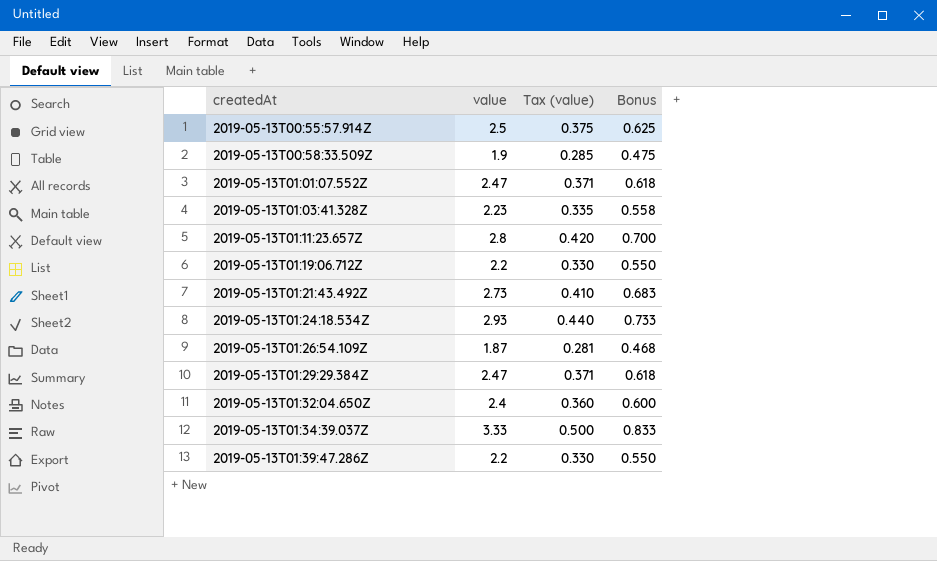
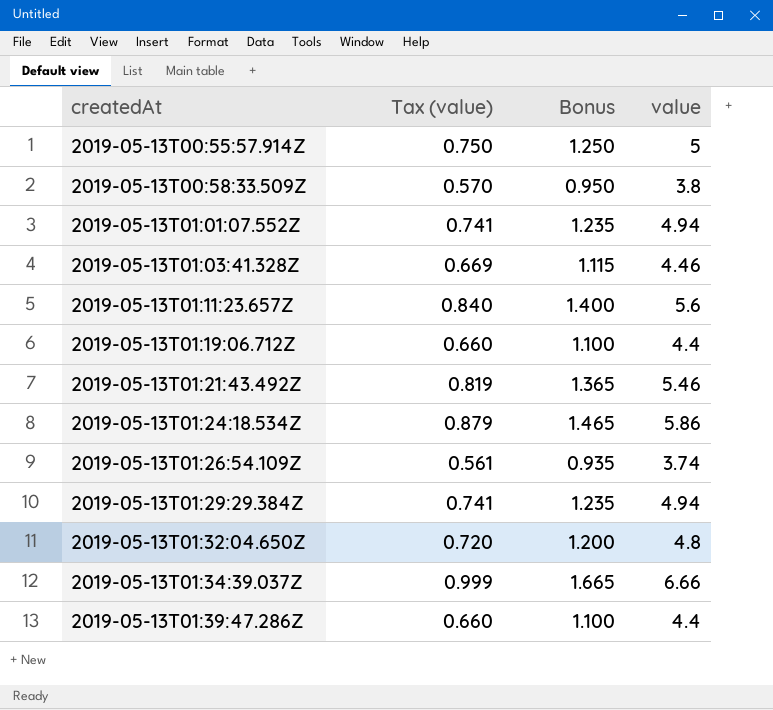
column value | position: 2 -> 4
2019-05-13T00:55:57.914Z | Tax (value): 0.375 -> 0.750
2019-05-13T00:55:57.914Z | Bonus: 0.625 -> 1.250
2019-05-13T00:55:57.914Z | value: 2.5 -> 5
2019-05-13T00:58:33.509Z | Tax (value): 0.285 -> 0.570
2019-05-13T00:58:33.509Z | Bonus: 0.475 -> 0.950
2019-05-13T00:58:33.509Z | value: 1.9 -> 3.8
2019-05-13T01:01:07.552Z | Tax (value): 0.371 -> 0.741
2019-05-13T01:01:07.552Z | Bonus: 0.618 -> 1.235
2019-05-13T01:01:07.552Z | value: 2.47 -> 4.94
2019-05-13T01:03:41.328Z | Tax (value): 0.335 -> 0.669
2019-05-13T01:03:41.328Z | Bonus: 0.558 -> 1.115
2019-05-13T01:03:41.328Z | value: 2.23 -> 4.46
2019-05-13T01:11:23.657Z | Tax (value): 0.420 -> 0.840
2019-05-13T01:11:23.657Z | Bonus: 0.700 -> 1.400
2019-05-13T01:11:23.657Z | value: 2.8 -> 5.6
2019-05-13T01:19:06.712Z | Tax (value): 0.330 -> 0.660
2019-05-13T01:19:06.712Z | Bonus: 0.550 -> 1.100
2019-05-13T01:19:06.712Z | value: 2.2 -> 4.4
2019-05-13T01:21:43.492Z | Tax (value): 0.410 -> 0.819
2019-05-13T01:21:43.492Z | Bonus: 0.683 -> 1.365
2019-05-13T01:21:43.492Z | value: 2.73 -> 5.46
2019-05-13T01:24:18.534Z | Tax (value): 0.440 -> 0.879
2019-05-13T01:24:18.534Z | Bonus: 0.733 -> 1.465
2019-05-13T01:24:18.534Z | value: 2.93 -> 5.86
2019-05-13T01:26:54.109Z | Tax (value): 0.281 -> 0.561
2019-05-13T01:26:54.109Z | Bonus: 0.468 -> 0.935
2019-05-13T01:26:54.109Z | value: 1.87 -> 3.74
2019-05-13T01:29:29.384Z | Tax (value): 0.371 -> 0.741
2019-05-13T01:29:29.384Z | Bonus: 0.618 -> 1.235
2019-05-13T01:29:29.384Z | value: 2.47 -> 4.94
2019-05-13T01:32:04.650Z | Tax (value): 0.360 -> 0.720
2019-05-13T01:32:04.650Z | Bonus: 0.600 -> 1.200
2019-05-13T01:32:04.650Z | value: 2.4 -> 4.8
2019-05-13T01:34:39.037Z | Tax (value): 0.500 -> 0.999
2019-05-13T01:34:39.037Z | Bonus: 0.833 -> 1.665
2019-05-13T01:34:39.037Z | value: 3.33 -> 6.66
2019-05-13T01:39:47.286Z | Tax (value): 0.330 -> 0.660
2019-05-13T01:39:47.286Z | Bonus: 0.550 -> 1.100
2019-05-13T01:39:47.286Z | value: 2.2 -> 4.4

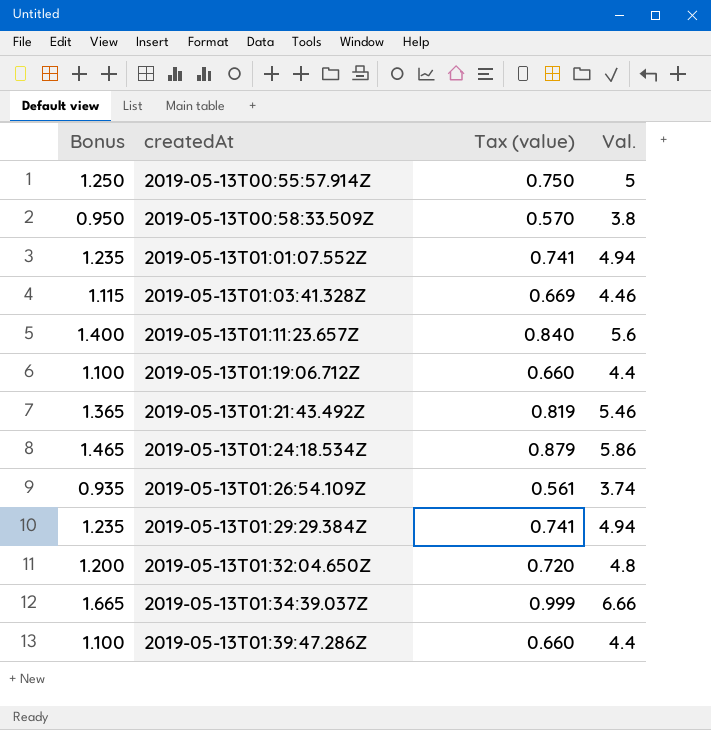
column Bonus | position: 3 -> 1
column name: value -> Val.

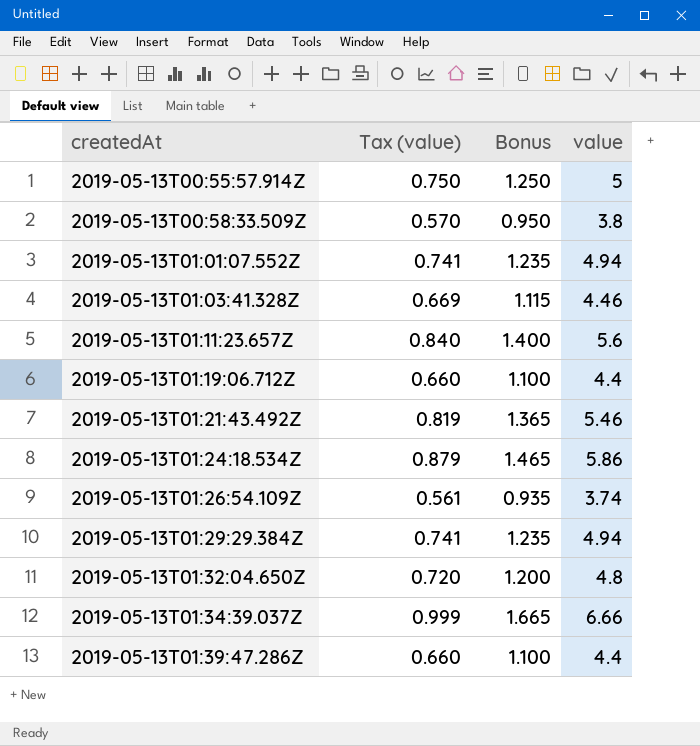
column Bonus | position: 1 -> 3
column name: Val. -> value

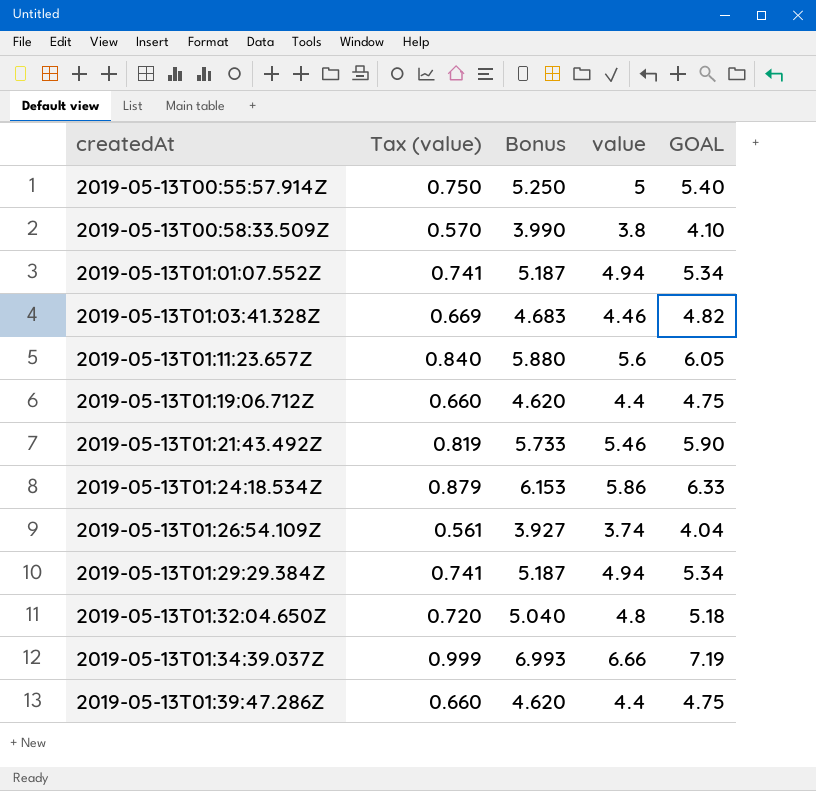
column Bonus | formula: [value] * 0.25 -> [value] * 1.05
column GOAL | formula: none -> [value] * 1.08

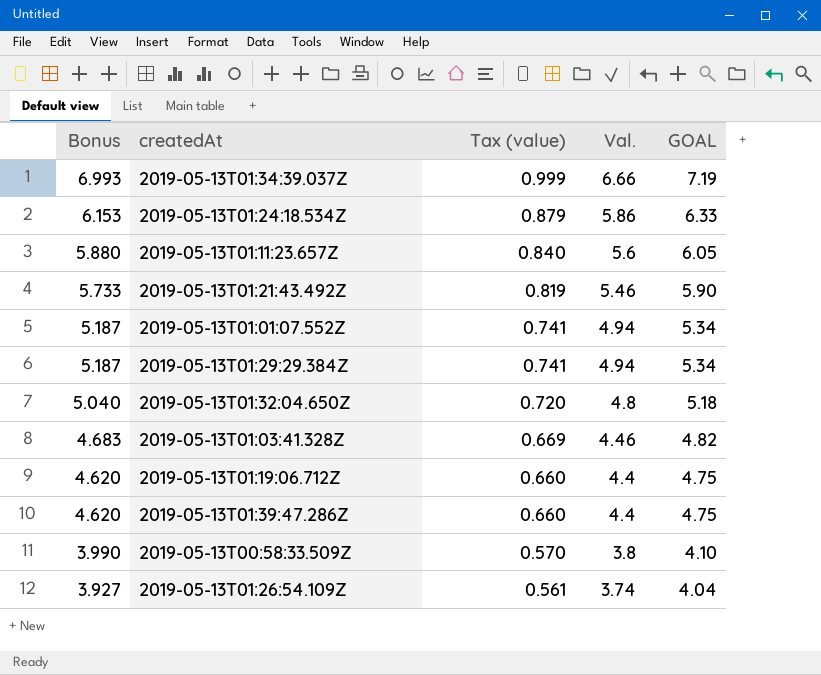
row order: createdAt ascending -> Bonus descending
column Bonus | position: 3 -> 1
column name: value -> Val.
row 2019-05-13T00:55:57.914Z: 0.750 | 5.250 | 5 | 5.40 -> none

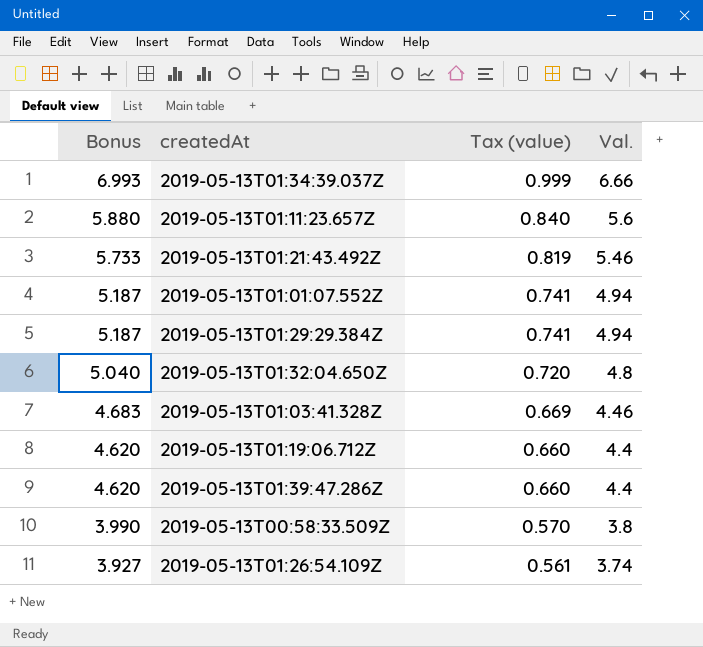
column GOAL | formula: [Val.] * 1.08 -> none
row 2019-05-13T01:24:18.534Z: 6.153 | 0.879 | 5.86 | 6.33 -> none

